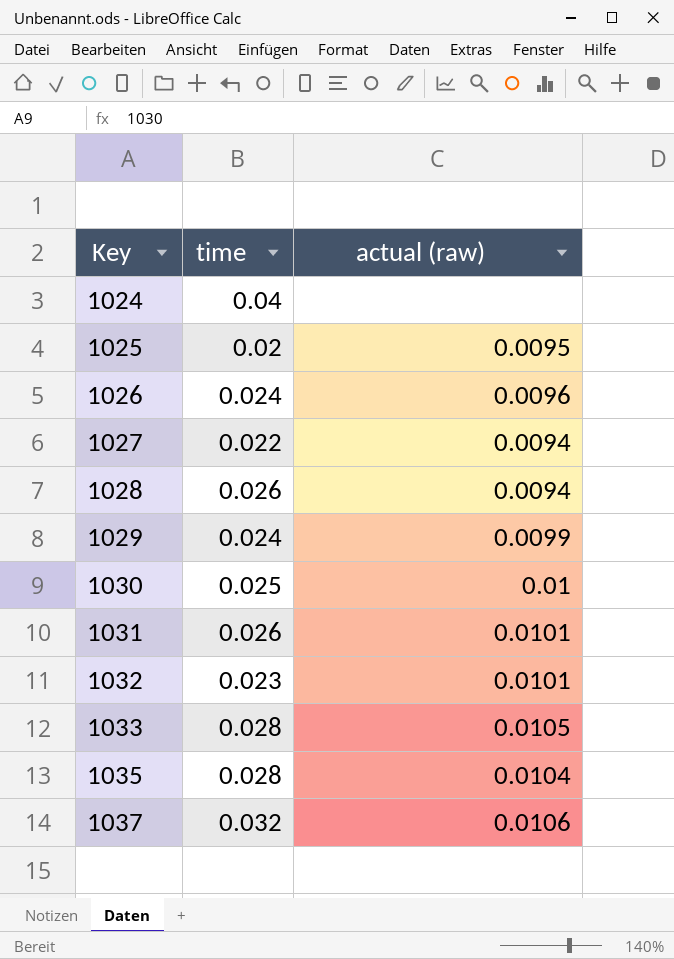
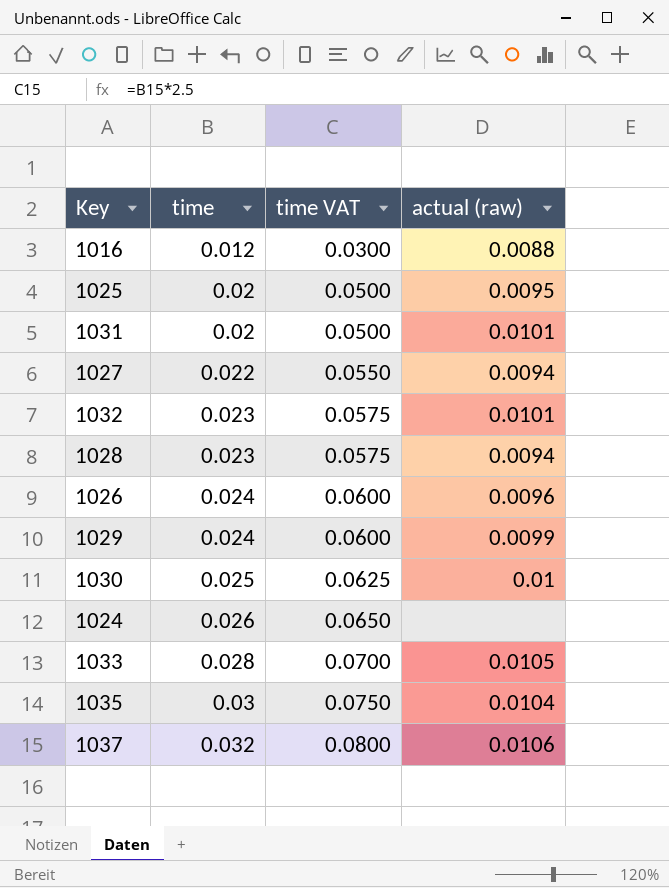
row order: Key ascending -> time ascending
column time VAT | formula: none -> [time] * 2.5
row 1016: none -> 0.012 | 0.0300 | 0.0088
1031 | time: 0.026 -> 0.02
1028 | time: 0.026 -> 0.023
1024 | time: 0.04 -> 0.026
1035 | time: 0.028 -> 0.03

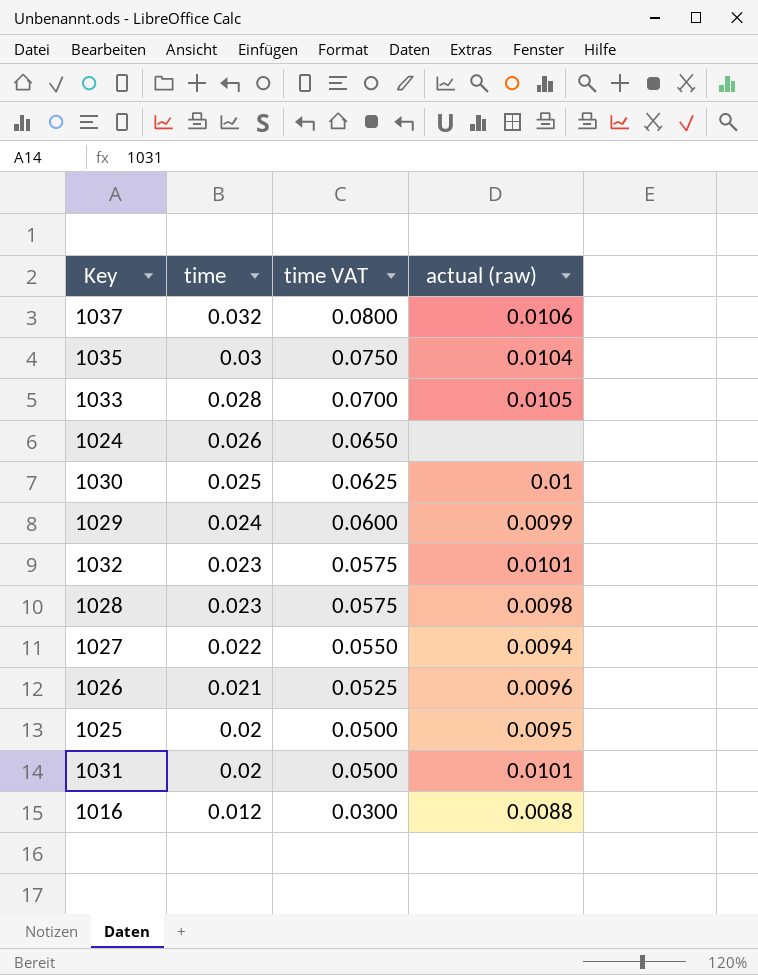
row order: time ascending -> time descending
1028 | actual (raw): 0.0094 -> 0.0098
1026 | time: 0.024 -> 0.021
1026 | time VAT: 0.0600 -> 0.0525

